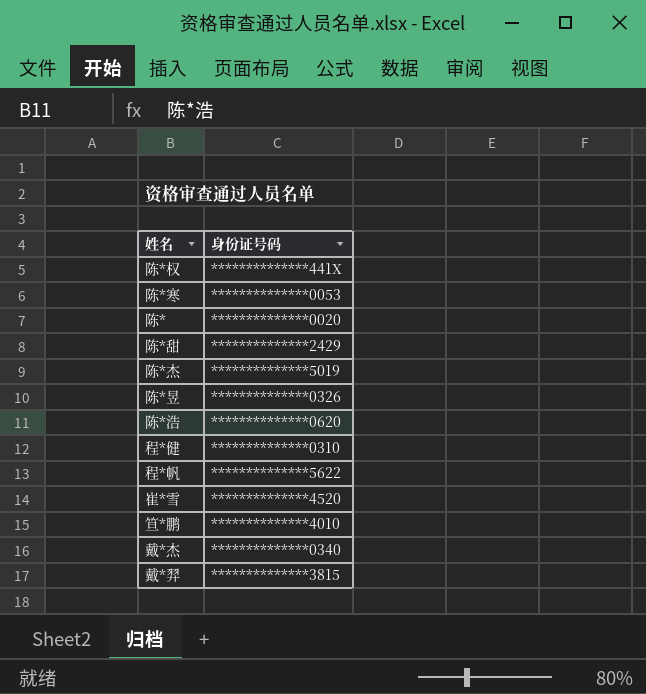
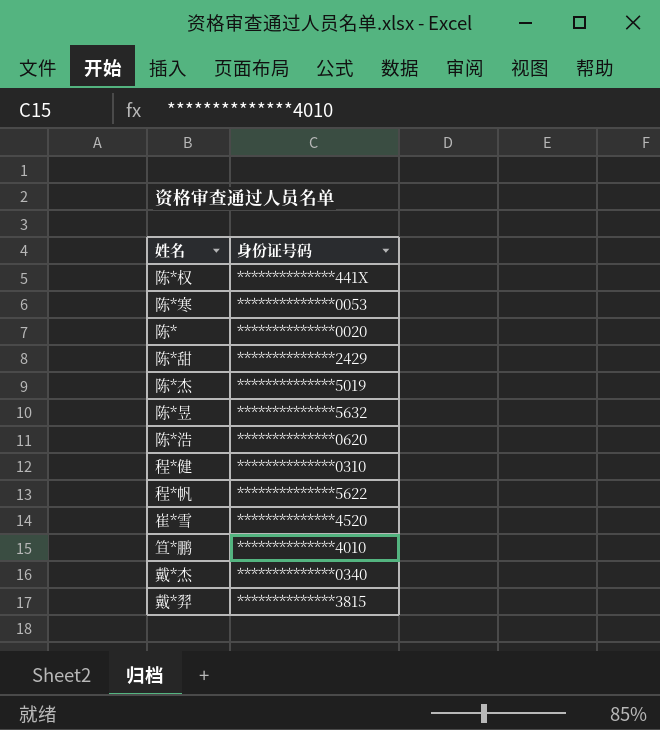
陈*昱 | 身份证号码: **************0326 -> **************5632

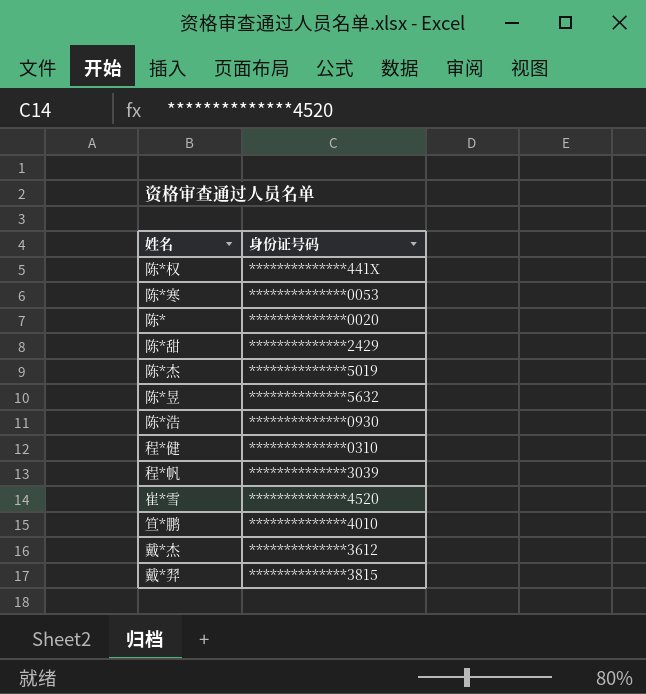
陈*浩 | 身份证号码: **************0620 -> **************0930
程*帆 | 身份证号码: **************5622 -> **************3039
戴*杰 | 身份证号码: **************0340 -> **************3612

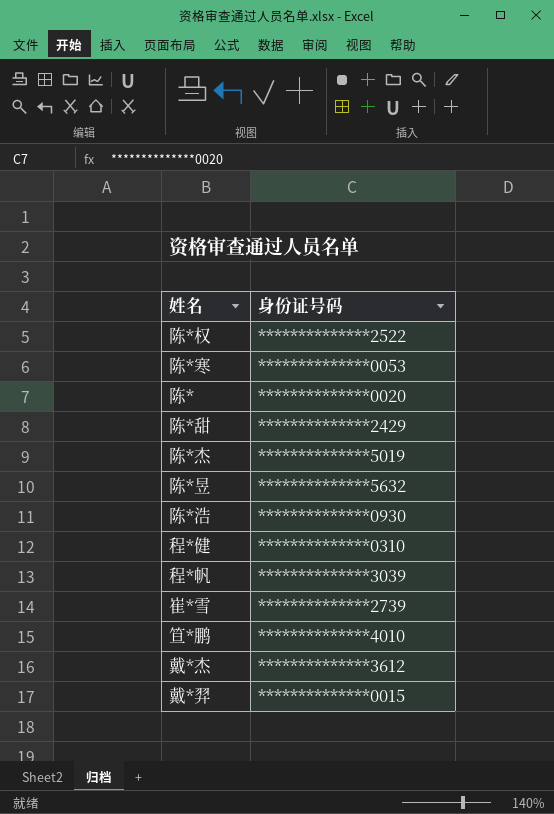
陈*权 | 身份证号码: **************441X -> **************2522
崔*雪 | 身份证号码: **************4520 -> **************2739
戴*羿 | 身份证号码: **************3815 -> **************0015

